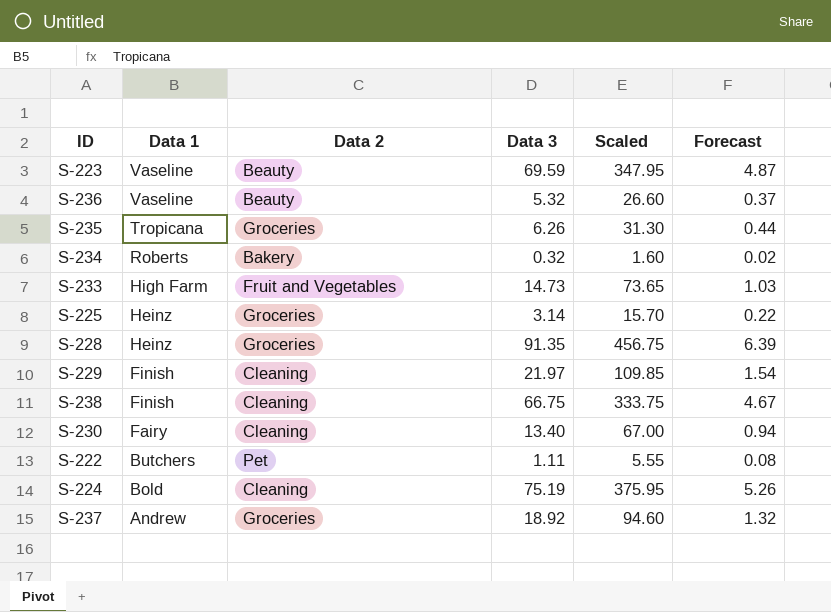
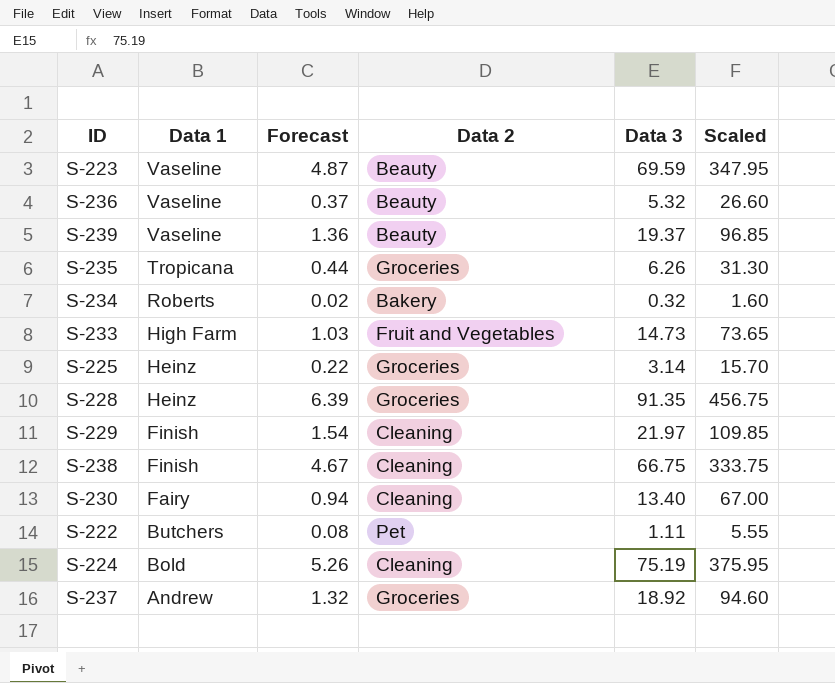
column Forecast | position: 6 -> 3
row S-239: none -> Vaseline | 1.36 | Beauty | 19.37 | 96.85

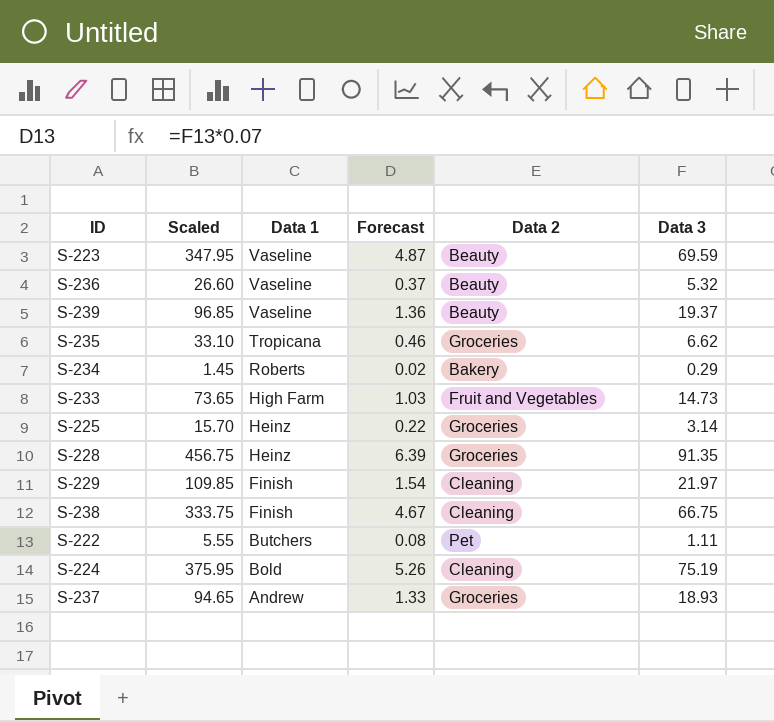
column Scaled | position: 6 -> 2
row S-230: Fairy | 0.94 | Cleaning | 13.40 | 67.00 -> none
S-235 | Scaled: 31.30 -> 33.10
S-235 | Forecast: 0.44 -> 0.46
S-235 | Data 3: 6.26 -> 6.62
S-234 | Scaled: 1.60 -> 1.45
S-234 | Data 3: 0.32 -> 0.29
S-237 | Scaled: 94.60 -> 94.65
S-237 | Forecast: 1.32 -> 1.33
S-237 | Data 3: 18.92 -> 18.93

